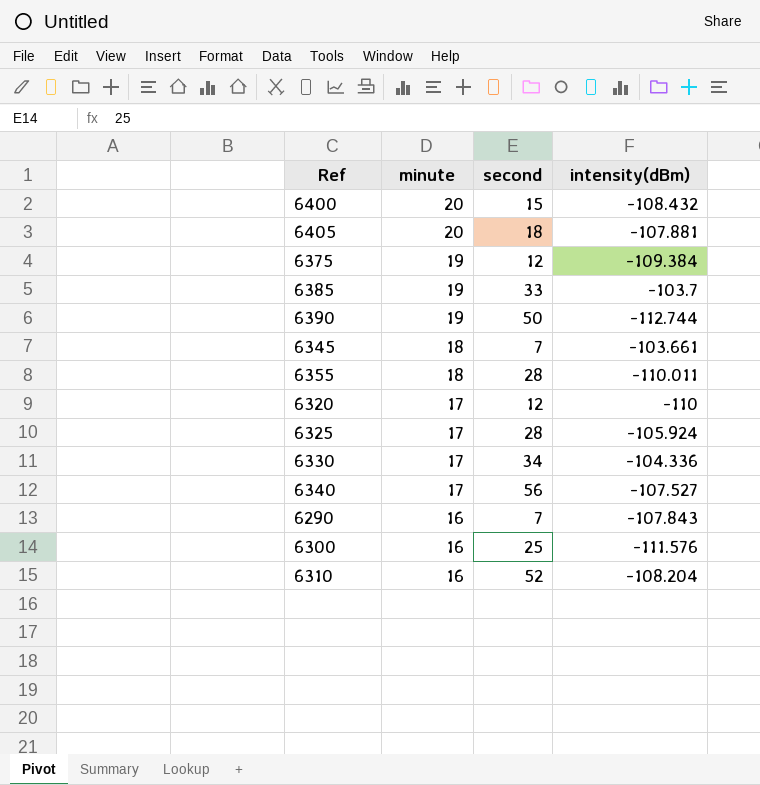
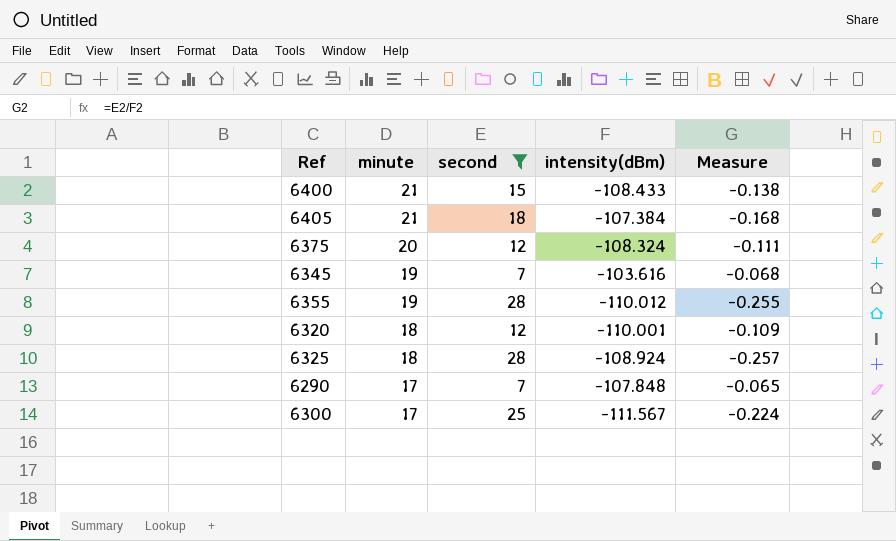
filter: none -> second <= 28
column Measure | formula: none -> [second] / [intensity(dBm)]
6400 | minute: 20 -> 21
6400 | intensity(dBm): -108.432 -> -108.433
6405 | minute: 20 -> 21
6405 | intensity(dBm): -107.881 -> -107.384
6375 | minute: 19 -> 20
6375 | intensity(dBm): -109.384 -> -108.324
6345 | minute: 18 -> 19
6345 | intensity(dBm): -103.661 -> -103.616
6355 | minute: 18 -> 19
6355 | intensity(dBm): -110.011 -> -110.012
6320 | minute: 17 -> 18
6320 | intensity(dBm): -110 -> -110.001
6325 | minute: 17 -> 18
6325 | intensity(dBm): -105.924 -> -108.924
6290 | minute: 16 -> 17
6290 | intensity(dBm): -107.843 -> -107.848
6300 | minute: 16 -> 17
6300 | intensity(dBm): -111.576 -> -111.567

